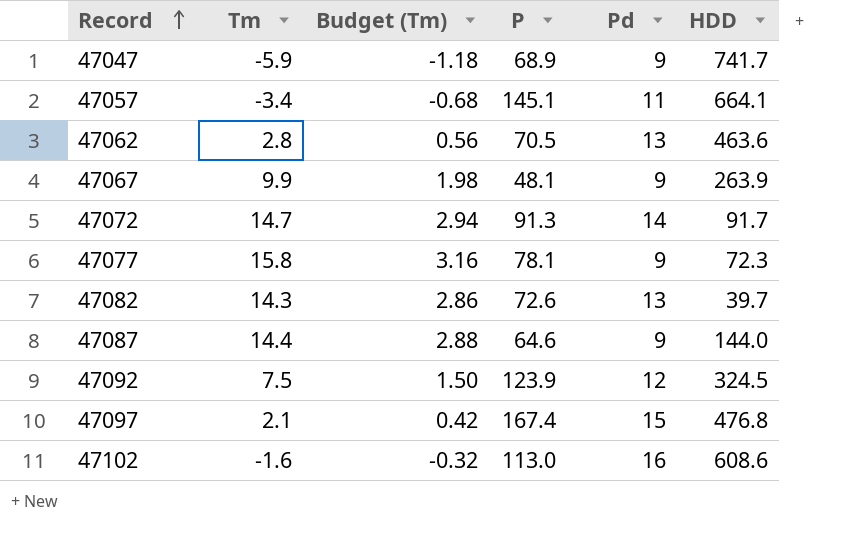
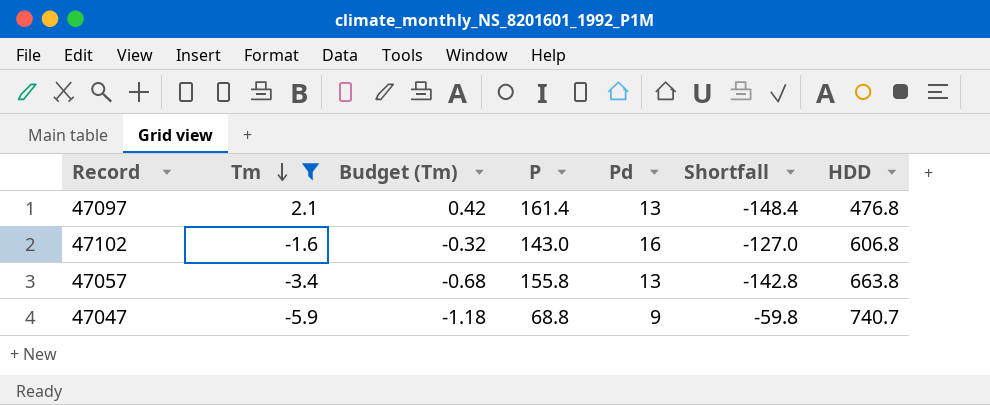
filter: none -> Tm <= 2.1
row order: Record ascending -> Tm descending
column Shortfall | formula: none -> [Pd] - [P]
47097 | P: 167.4 -> 161.4
47097 | Pd: 15 -> 13
47102 | P: 113.0 -> 143.0
47102 | HDD: 608.6 -> 606.8
47057 | P: 145.1 -> 155.8
47057 | Pd: 11 -> 13
47057 | HDD: 664.1 -> 663.8
47047 | P: 68.9 -> 68.8
47047 | HDD: 741.7 -> 740.7

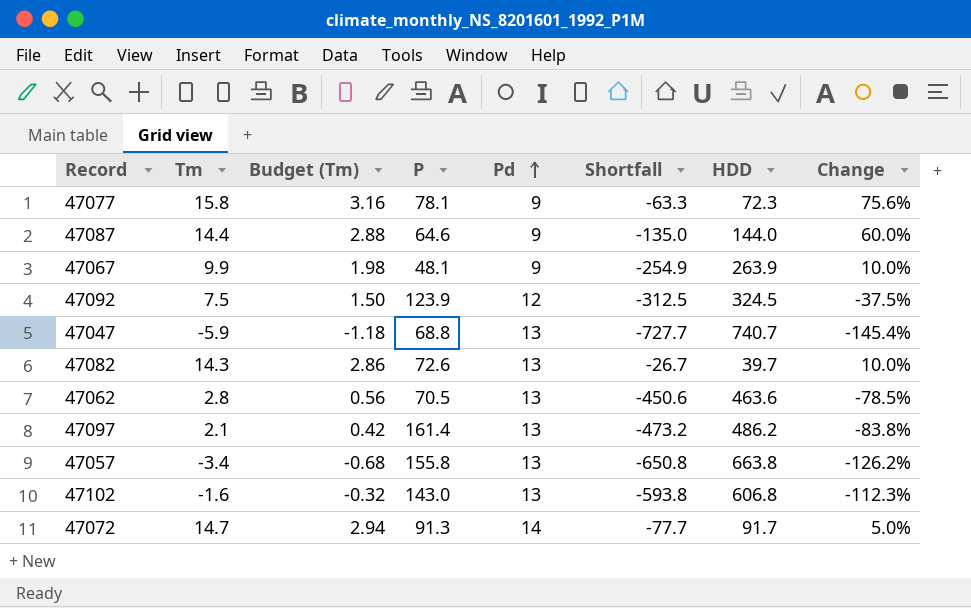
filter: Tm <= 2.1 -> none
row order: Tm descending -> Pd ascending
column Shortfall | formula: [Pd] - [P] -> [Pd] - [HDD]
column Change | formula: none -> ([Tm] - [Pd]) / [Pd]
47047 | Pd: 9 -> 13
47097 | HDD: 476.8 -> 486.2
47102 | Pd: 16 -> 13

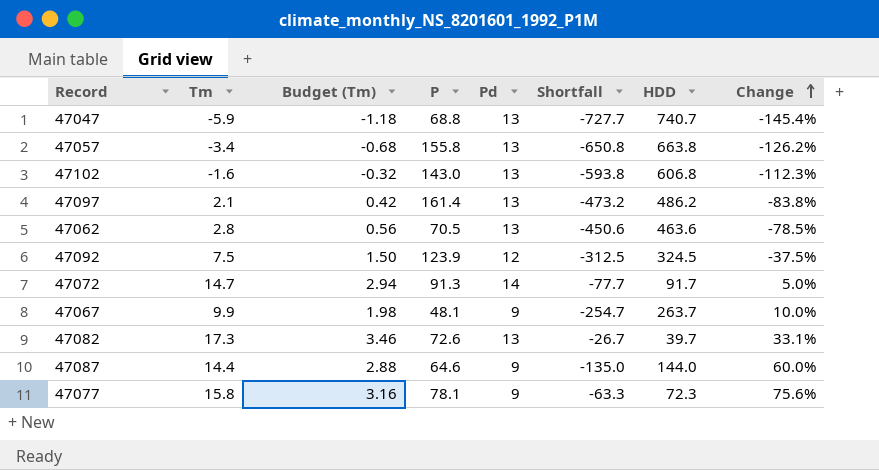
row order: Pd ascending -> Change ascending
47067 | Shortfall: -254.9 -> -254.7
47067 | HDD: 263.9 -> 263.7
47082 | Tm: 14.3 -> 17.3
47082 | Budget (Tm): 2.86 -> 3.46
47082 | Change: 10.0% -> 33.1%

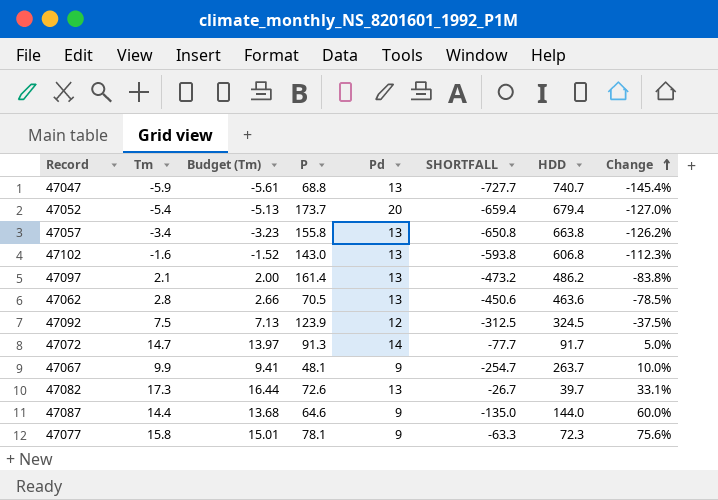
column Budget (Tm) | formula: [Tm] * 0.2 -> [Tm] * 0.95
column name: Shortfall -> SHORTFALL
row 47052: none -> -5.4 | -5.13 | 173.7 | 20 | -659.4 | 679.4 | -127.0%

